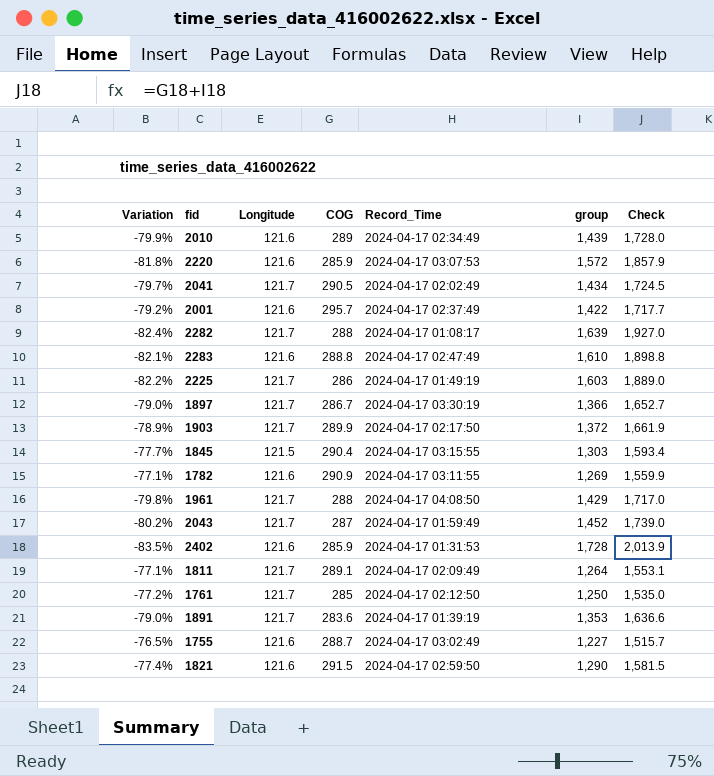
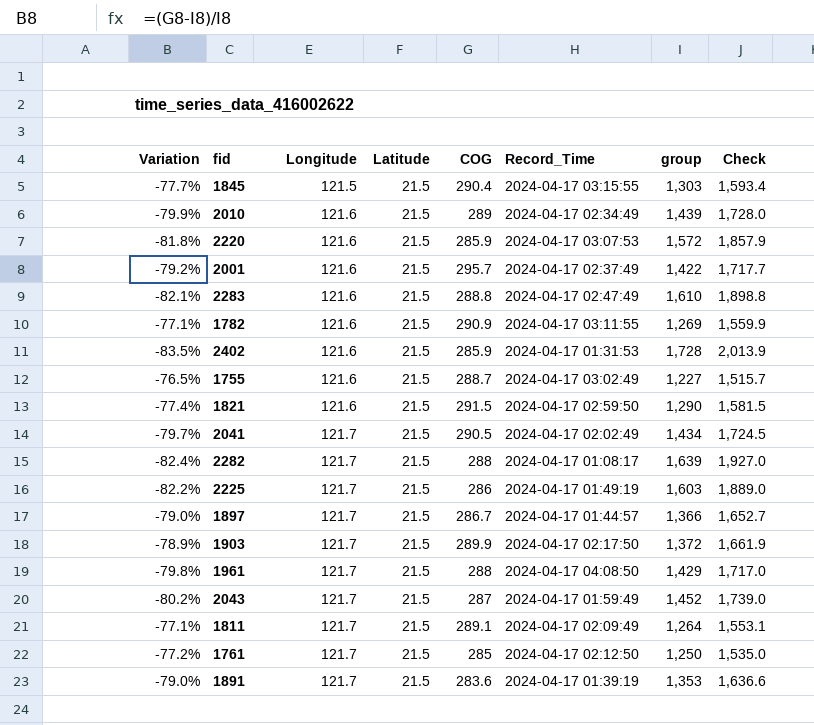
row order: none -> Longitude ascending
column Latitude | position: none -> 4
1897 | Record_Time: 2024-04-17 03:30:19 -> 2024-04-17 01:44:57

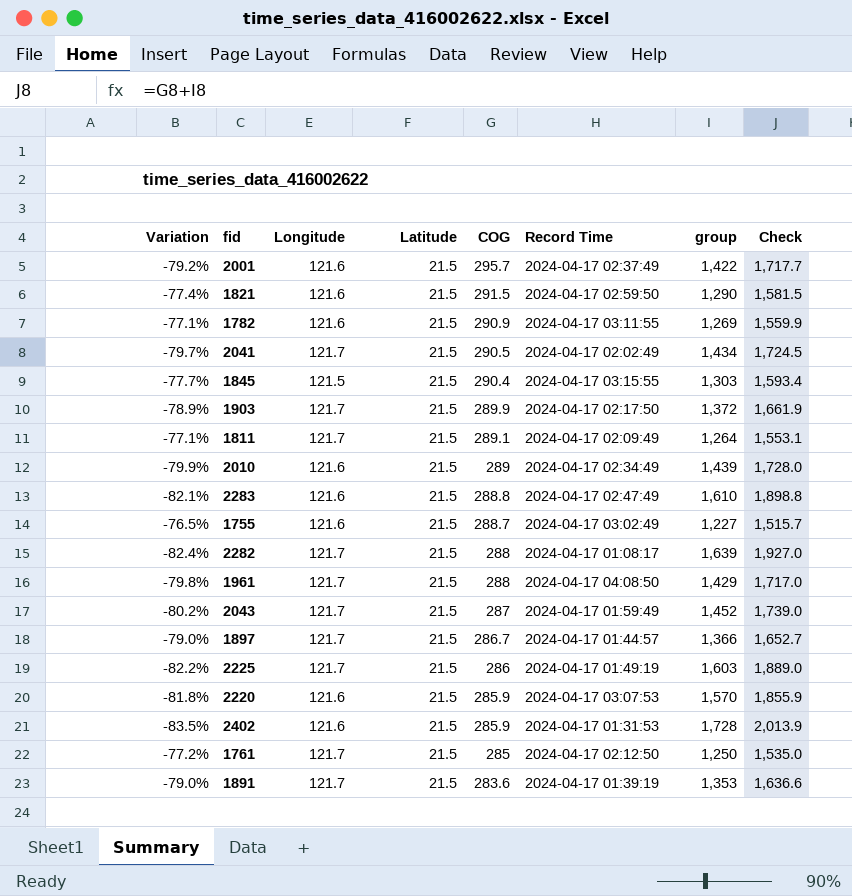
row order: Longitude ascending -> COG descending
column name: Record_Time -> Record Time
2220 | group: 1,572 -> 1,570
2220 | Check: 1,857.9 -> 1,855.9

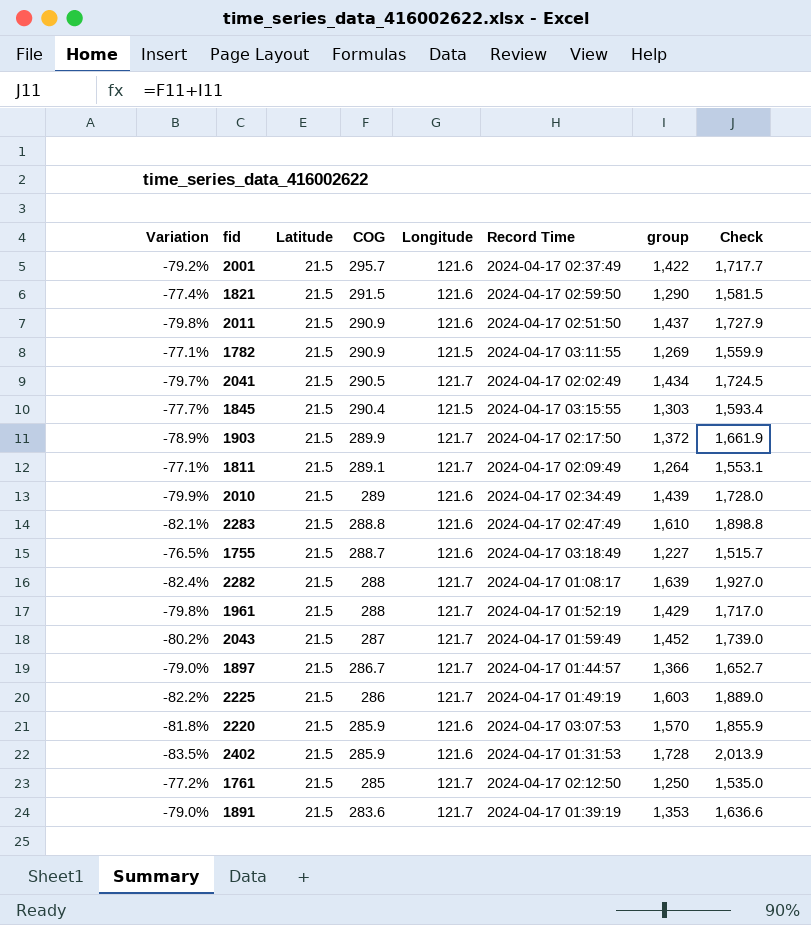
column Longitude | position: 3 -> 5
row 2011: none -> -79.8% | 21.5 | 290.9 | 121.6 | 2024-04-17 02:51:50 | 1,437 | 1,727.9
1782 | Longitude: 121.6 -> 121.5
1755 | Record Time: 2024-04-17 03:02:49 -> 2024-04-17 03:18:49
1961 | Record Time: 2024-04-17 04:08:50 -> 2024-04-17 01:52:19

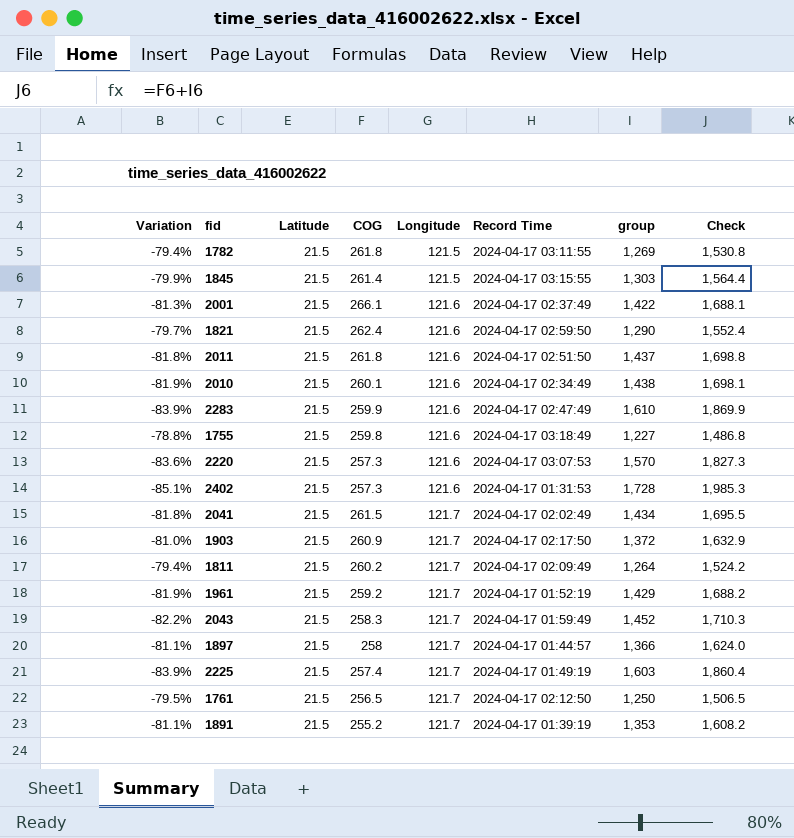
row order: COG descending -> Longitude ascending
row 2282: -82.4% | 21.5 | 288 | 121.7 | 2024-04-17 01:08:17 | 1,639 | 1,927.0 -> none
1782 | Variation: -77.1% -> -79.4%
1782 | COG: 290.9 -> 261.8
1782 | Check: 1,559.9 -> 1,530.8
1845 | Variation: -77.7% -> -79.9%
1845 | COG: 290.4 -> 261.4
1845 | Check: 1,593.4 -> 1,564.4
2001 | Variation: -79.2% -> -81.3%
2001 | COG: 295.7 -> 266.1
2001 | Check: 1,717.7 -> 1,688.1
1821 | Variation: -77.4% -> -79.7%
1821 | COG: 291.5 -> 262.4
1821 | Check: 1,581.5 -> 1,552.4
2011 | Variation: -79.8% -> -81.8%
2011 | COG: 290.9 -> 261.8
2011 | Check: 1,727.9 -> 1,698.8
2010 | Variation: -79.9% -> -81.9%
2010 | COG: 289 -> 260.1
2010 | group: 1,439 -> 1,438
2010 | Check: 1,728.0 -> 1,698.1
2283 | Variation: -82.1% -> -83.9%
2283 | COG: 288.8 -> 259.9
2283 | Check: 1,898.8 -> 1,869.9
1755 | Variation: -76.5% -> -78.8%
1755 | COG: 288.7 -> 259.8
1755 | Check: 1,515.7 -> 1,486.8
2220 | Variation: -81.8% -> -83.6%
2220 | COG: 285.9 -> 257.3
2220 | Check: 1,855.9 -> 1,827.3
2402 | Variation: -83.5% -> -85.1%
2402 | COG: 285.9 -> 257.3
2402 | Check: 2,013.9 -> 1,985.3
2041 | Variation: -79.7% -> -81.8%
2041 | COG: 290.5 -> 261.5
2041 | Check: 1,724.5 -> 1,695.5
1903 | Variation: -78.9% -> -81.0%
1903 | COG: 289.9 -> 260.9
1903 | Check: 1,661.9 -> 1,632.9
1811 | Variation: -77.1% -> -79.4%
1811 | COG: 289.1 -> 260.2
1811 | Check: 1,553.1 -> 1,524.2
1961 | Variation: -79.8% -> -81.9%
1961 | COG: 288 -> 259.2
1961 | Check: 1,717.0 -> 1,688.2
2043 | Variation: -80.2% -> -82.2%
2043 | COG: 287 -> 258.3
2043 | Check: 1,739.0 -> 1,710.3
1897 | Variation: -79.0% -> -81.1%
1897 | COG: 286.7 -> 258
1897 | Check: 1,652.7 -> 1,624.0
2225 | Variation: -82.2% -> -83.9%
2225 | COG: 286 -> 257.4
2225 | Check: 1,889.0 -> 1,860.4
1761 | Variation: -77.2% -> -79.5%
1761 | COG: 285 -> 256.5
1761 | Check: 1,535.0 -> 1,506.5
1891 | Variation: -79.0% -> -81.1%
1891 | COG: 283.6 -> 255.2
1891 | Check: 1,636.6 -> 1,608.2

